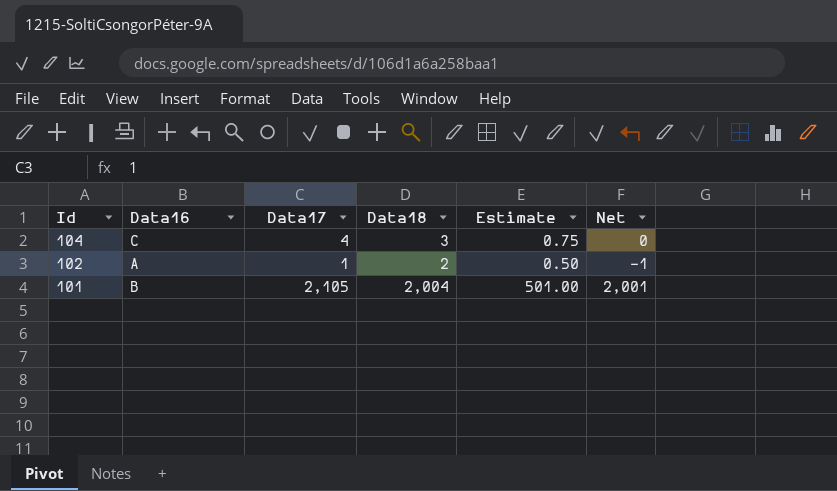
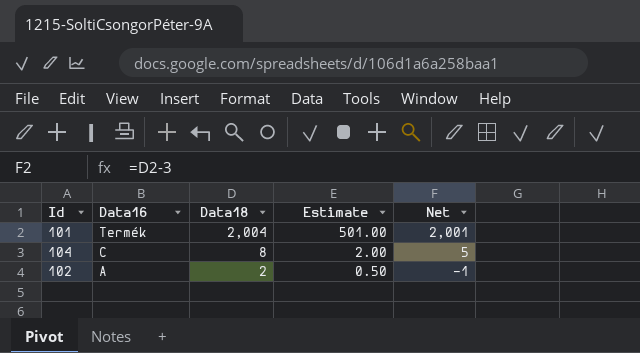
row order: Id descending -> Data16 descending
column Data17 | position: 3 -> none
101 | Data16: B -> Termék
104 | Data18: 3 -> 8
104 | Estimate: 0.75 -> 2.00
104 | Net: 0 -> 5

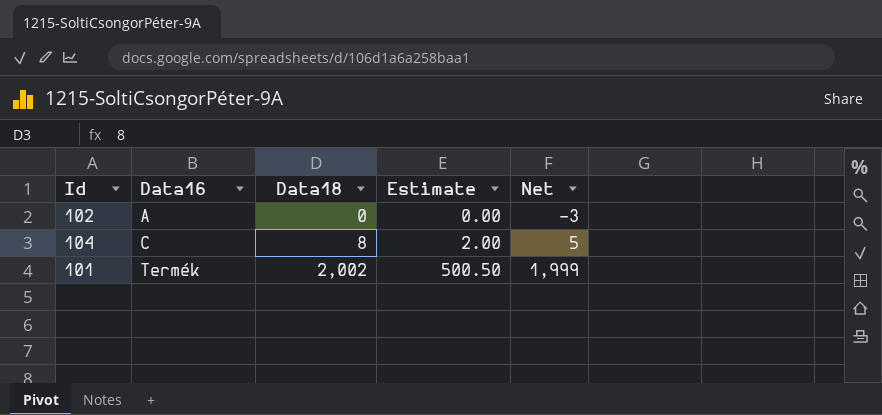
row order: Data16 descending -> Data16 ascending
102 | Data18: 2 -> 0
102 | Estimate: 0.50 -> 0.00
102 | Net: -1 -> -3
101 | Data18: 2,004 -> 2,002
101 | Estimate: 501.00 -> 500.50
101 | Net: 2,001 -> 1,999

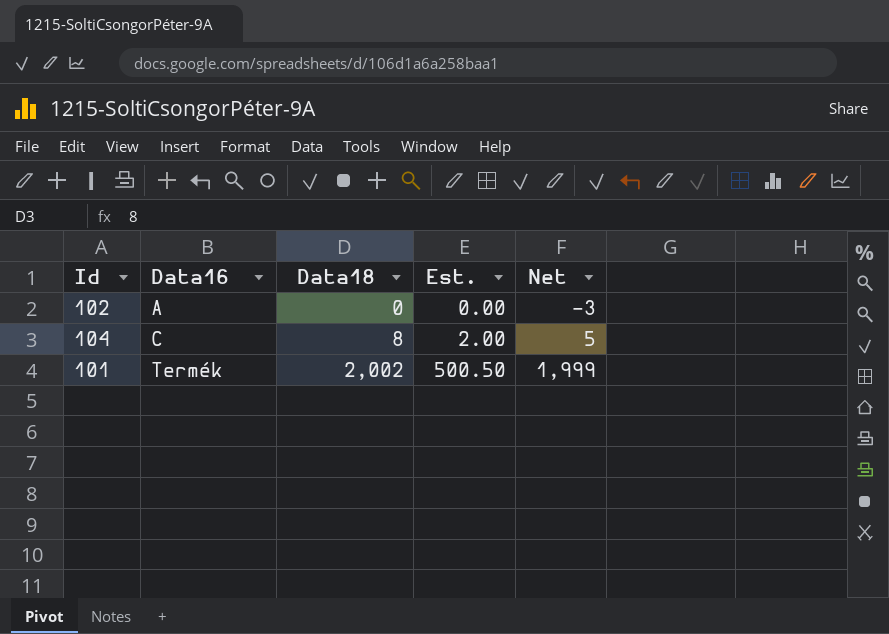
column name: Estimate -> Est.

